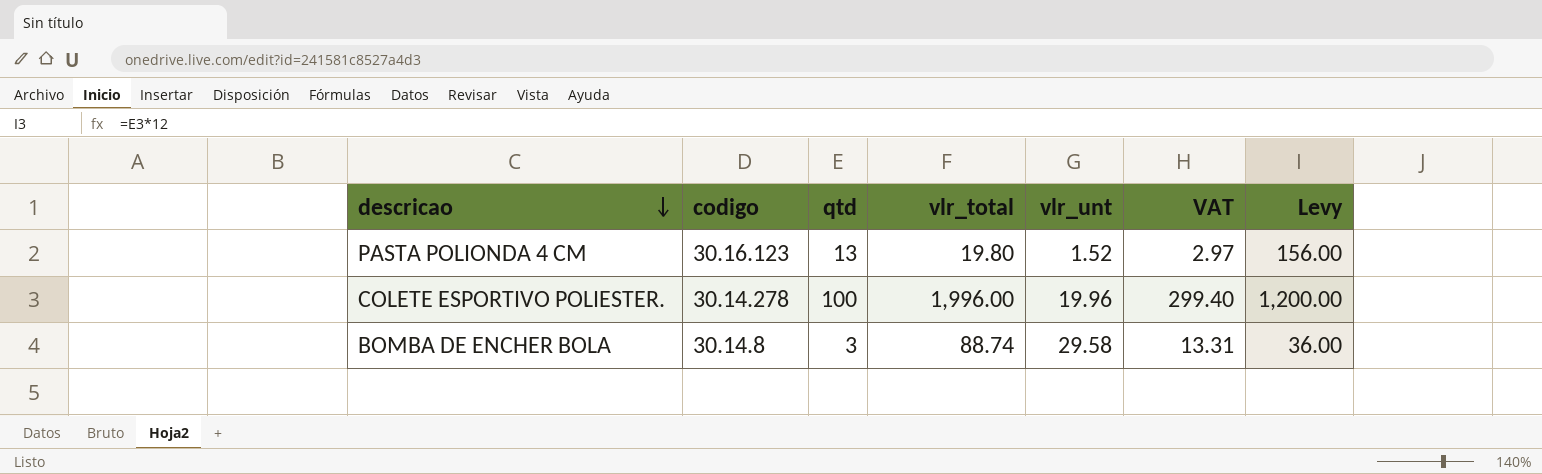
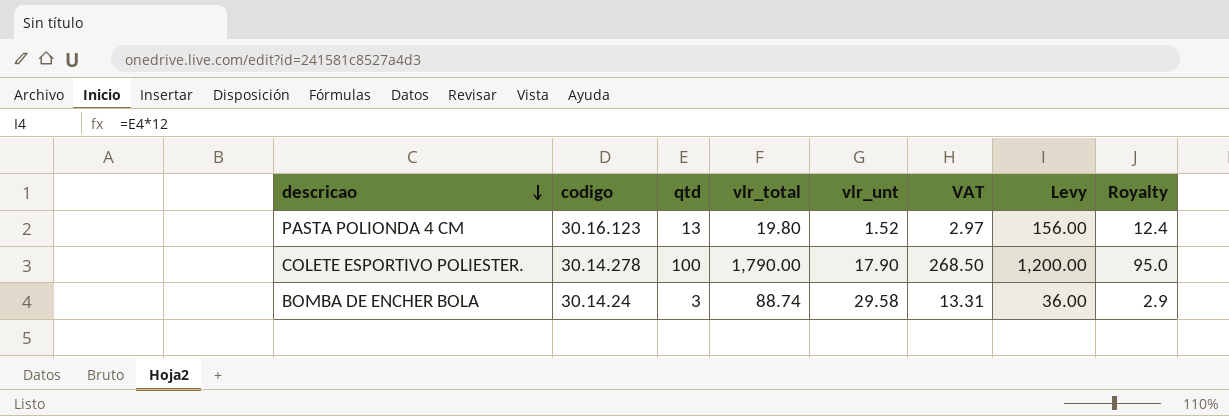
column Royalty | formula: none -> [qtd] * 0.95
COLETE ESPORTIVO POLIESTER. | vlr_total: 1,996.00 -> 1,790.00
COLETE ESPORTIVO POLIESTER. | vlr_unt: 19.96 -> 17.90
COLETE ESPORTIVO POLIESTER. | VAT: 299.40 -> 268.50
BOMBA DE ENCHER BOLA | codigo: 30.14.8 -> 30.14.24

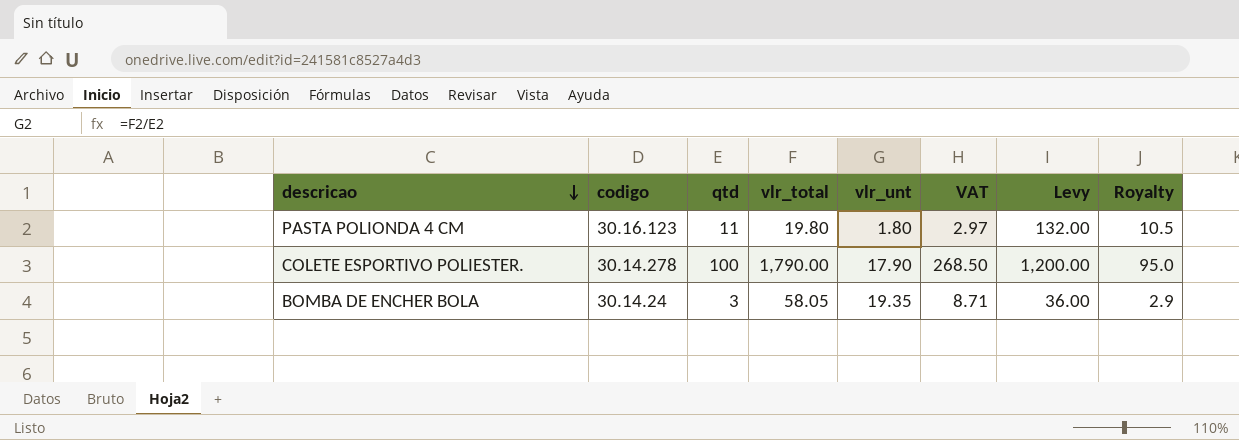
PASTA POLIONDA 4 CM | qtd: 13 -> 11
PASTA POLIONDA 4 CM | vlr_unt: 1.52 -> 1.80
PASTA POLIONDA 4 CM | Levy: 156.00 -> 132.00
PASTA POLIONDA 4 CM | Royalty: 12.4 -> 10.5
BOMBA DE ENCHER BOLA | vlr_total: 88.74 -> 58.05
BOMBA DE ENCHER BOLA | vlr_unt: 29.58 -> 19.35
BOMBA DE ENCHER BOLA | VAT: 13.31 -> 8.71

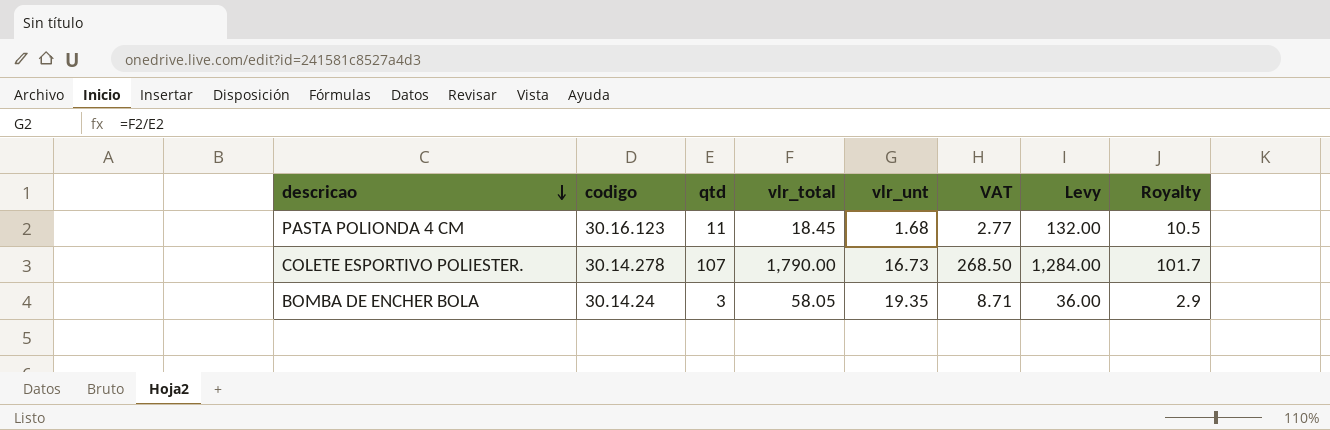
PASTA POLIONDA 4 CM | vlr_total: 19.80 -> 18.45
PASTA POLIONDA 4 CM | vlr_unt: 1.80 -> 1.68
PASTA POLIONDA 4 CM | VAT: 2.97 -> 2.77
COLETE ESPORTIVO POLIESTER. | qtd: 100 -> 107
COLETE ESPORTIVO POLIESTER. | vlr_unt: 17.90 -> 16.73
COLETE ESPORTIVO POLIESTER. | Levy: 1,200.00 -> 1,284.00
COLETE ESPORTIVO POLIESTER. | Royalty: 95.0 -> 101.7

